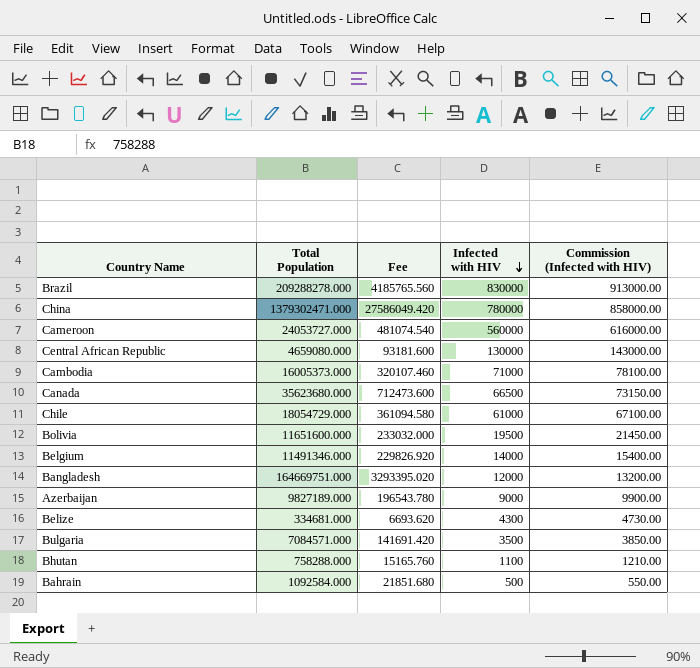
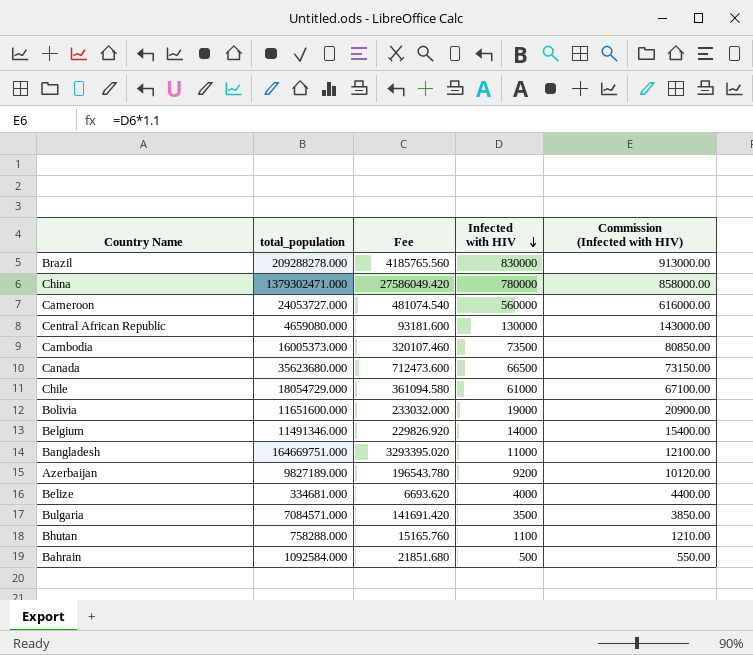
column name: Total Population -> total_population
Cambodia | Infected with HIV: 71000 -> 73500
Cambodia | Commission (Infected with HIV): 78100.00 -> 80850.00
Bolivia | Infected with HIV: 19500 -> 19000
Bolivia | Commission (Infected with HIV): 21450.00 -> 20900.00
Bangladesh | Infected with HIV: 12000 -> 11000
Bangladesh | Commission (Infected with HIV): 13200.00 -> 12100.00
Azerbaijan | Infected with HIV: 9000 -> 9200
Azerbaijan | Commission (Infected with HIV): 9900.00 -> 10120.00
Belize | Infected with HIV: 4300 -> 4000
Belize | Commission (Infected with HIV): 4730.00 -> 4400.00

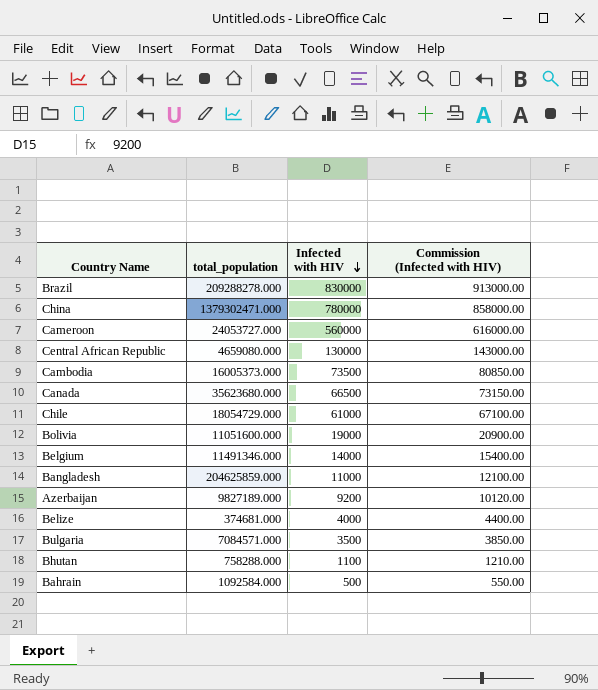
column Fee | formula: [total_population] * 0.02 -> none
Bolivia | total_population: 11651600.000 -> 11051600.000
Bangladesh | total_population: 164669751.000 -> 204625859.000
Belize | total_population: 334681.000 -> 374681.000

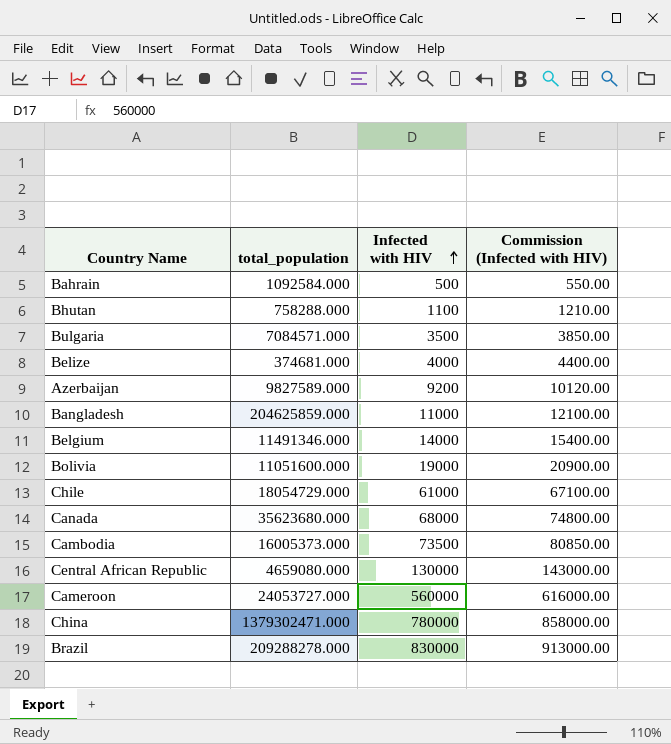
row order: Infected with HIV descending -> Infected with HIV ascending
Azerbaijan | total_population: 9827189.000 -> 9827589.000
Canada | Infected with HIV: 66500 -> 68000
Canada | Commission (Infected with HIV): 73150.00 -> 74800.00

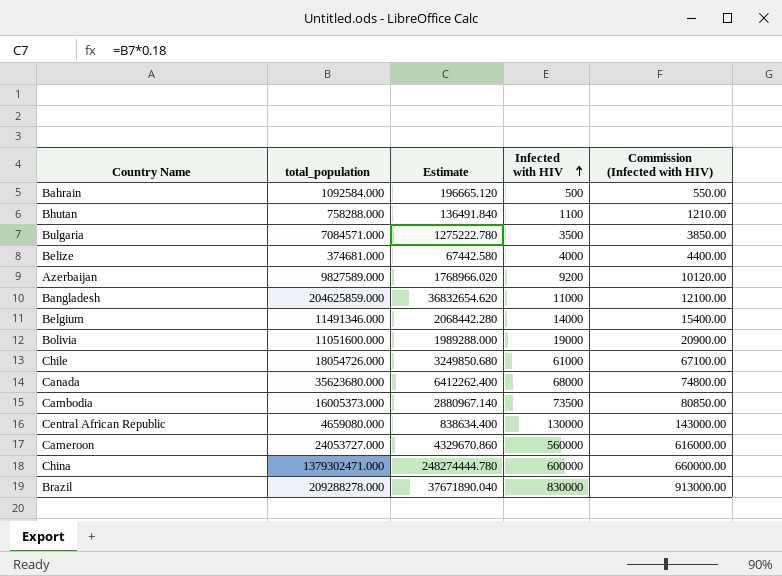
column Estimate | formula: none -> [total_population] * 0.18
Chile | total_population: 18054729.000 -> 18054726.000
China | Infected with HIV: 780000 -> 600000
China | Commission (Infected with HIV): 858000.00 -> 660000.00

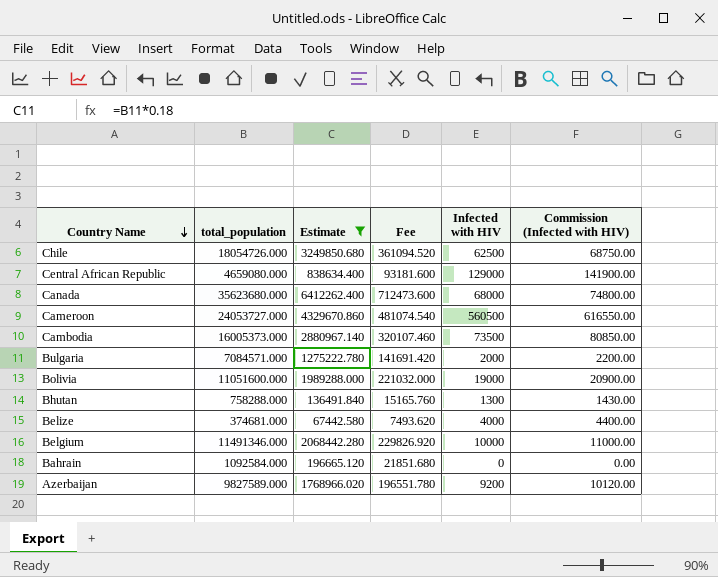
filter: none -> Estimate <= 6412262.400
row order: Infected with HIV ascending -> Country Name descending
column Fee | formula: none -> [total_population] * 0.02
Chile | Infected with HIV: 61000 -> 62500
Chile | Commission (Infected with HIV): 67100.00 -> 68750.00
Central African Republic | Infected with HIV: 130000 -> 129000
Central African Republic | Commission (Infected with HIV): 143000.00 -> 141900.00
Cameroon | Infected with HIV: 560000 -> 560500
Cameroon | Commission (Infected with HIV): 616000.00 -> 616550.00
Bulgaria | Infected with HIV: 3500 -> 2000
Bulgaria | Commission (Infected with HIV): 3850.00 -> 2200.00
Bhutan | Infected with HIV: 1100 -> 1300
Bhutan | Commission (Infected with HIV): 1210.00 -> 1430.00
Belgium | Infected with HIV: 14000 -> 10000
Belgium | Commission (Infected with HIV): 15400.00 -> 11000.00
Bahrain | Infected with HIV: 500 -> 0
Bahrain | Commission (Infected with HIV): 550.00 -> 0.00

